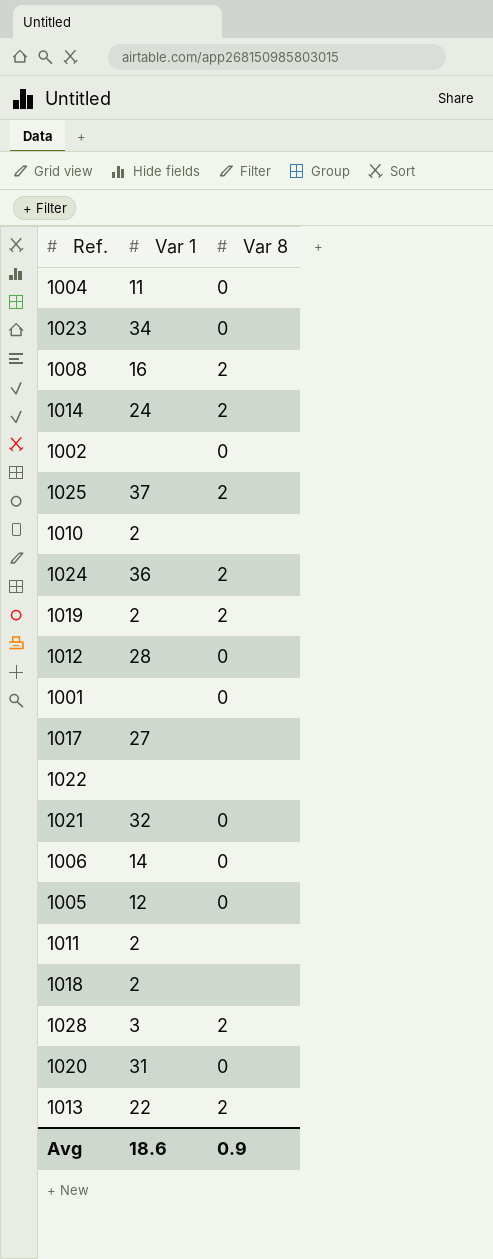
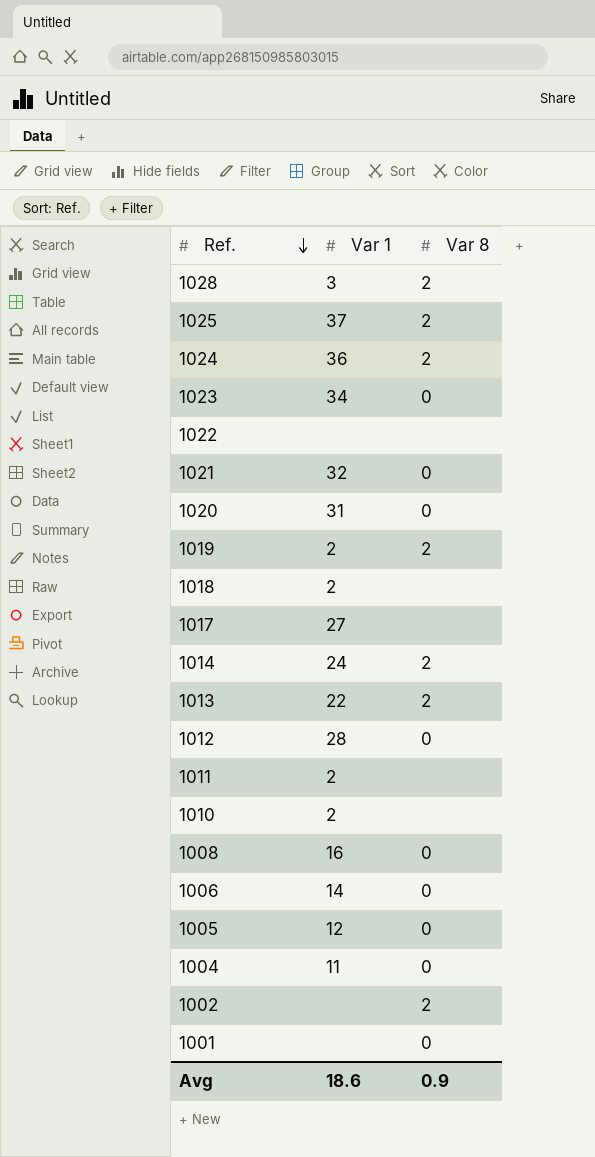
row order: none -> Ref. descending
1008 | Var 8: 2 -> 0
1002 | Var 8: 0 -> 2

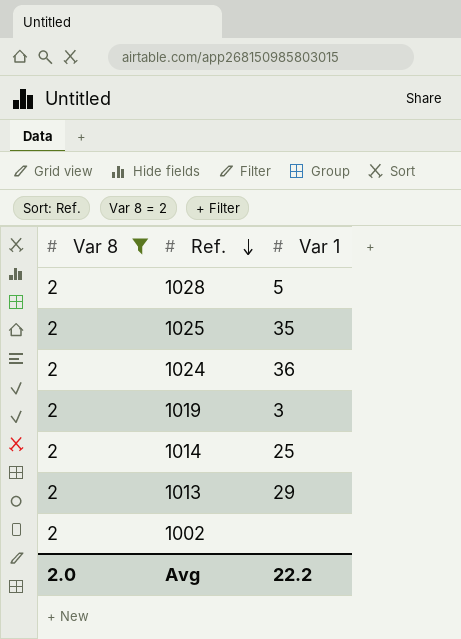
filter: none -> Var 8 = 2
column Var 8 | position: 3 -> 1
1028 | Var 1: 3 -> 5
1025 | Var 1: 37 -> 35
1019 | Var 1: 2 -> 3
1014 | Var 1: 24 -> 25
1013 | Var 1: 22 -> 29
Avg | Var 8: 0.9 -> 2.0
Avg | Var 1: 18.6 -> 22.2

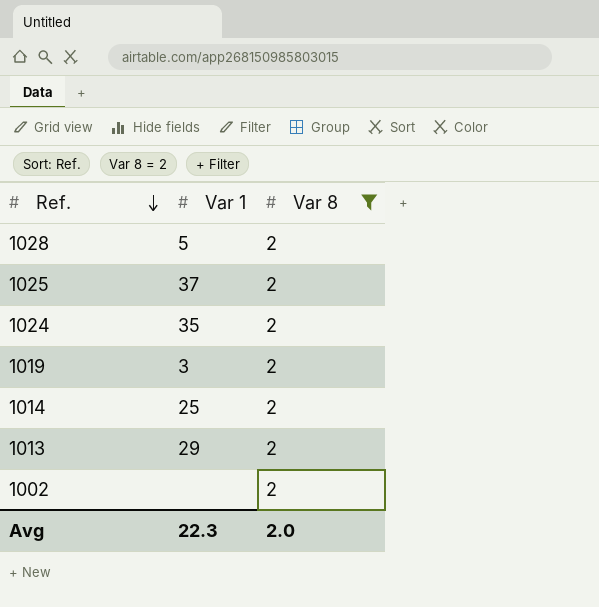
column Var 8 | position: 1 -> 3
1025 | Var 1: 35 -> 37
1024 | Var 1: 36 -> 35
Avg | Var 1: 22.2 -> 22.3

